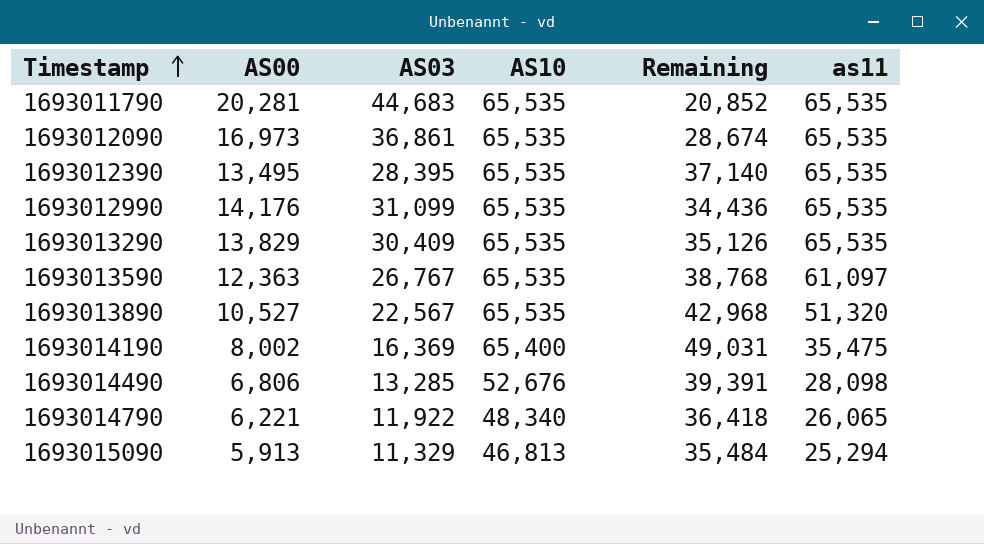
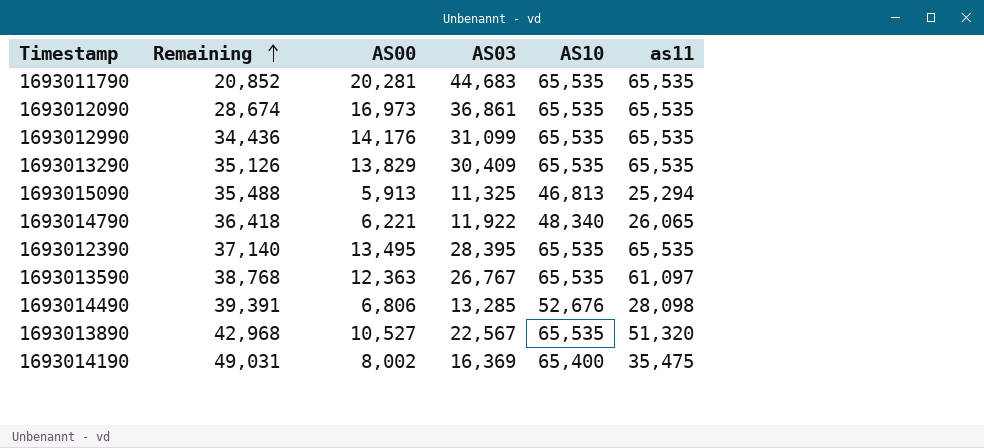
row order: Timestamp ascending -> Remaining ascending
column Remaining | position: 5 -> 2
1693015090 | Remaining: 35,484 -> 35,488
1693015090 | AS03: 11,329 -> 11,325

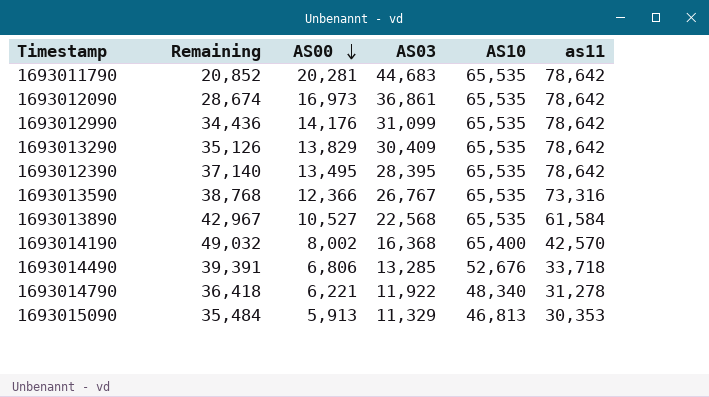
row order: Remaining ascending -> AS00 descending
1693011790 | as11: 65,535 -> 78,642
1693012090 | as11: 65,535 -> 78,642
1693012990 | as11: 65,535 -> 78,642
1693013290 | as11: 65,535 -> 78,642
1693012390 | as11: 65,535 -> 78,642
1693013590 | AS00: 12,363 -> 12,366
1693013590 | as11: 61,097 -> 73,316
1693013890 | Remaining: 42,968 -> 42,967
1693013890 | AS03: 22,567 -> 22,568
1693013890 | as11: 51,320 -> 61,584
1693014190 | Remaining: 49,031 -> 49,032
1693014190 | AS03: 16,369 -> 16,368
1693014190 | as11: 35,475 -> 42,570
1693014490 | as11: 28,098 -> 33,718
1693014790 | as11: 26,065 -> 31,278
1693015090 | Remaining: 35,488 -> 35,484
1693015090 | AS03: 11,325 -> 11,329
1693015090 | as11: 25,294 -> 30,353

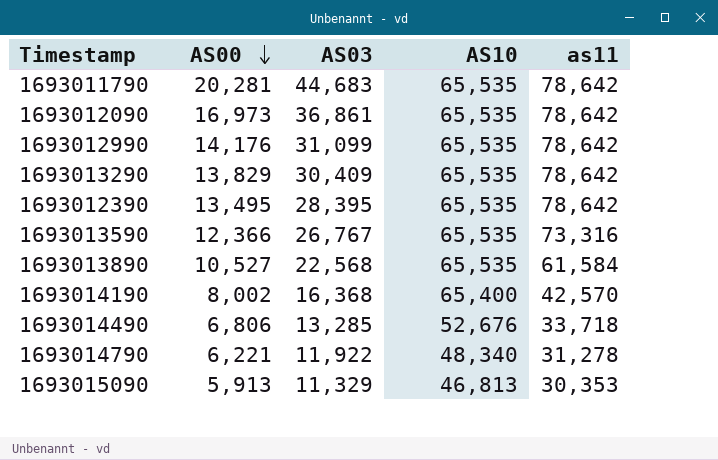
column Remaining | formula: [AS10] - [AS03] -> none

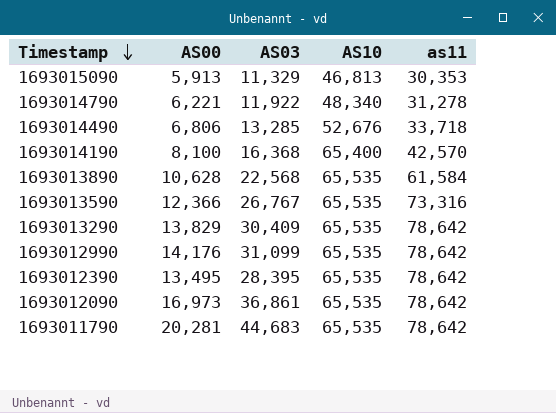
row order: AS00 descending -> Timestamp descending
1693014190 | AS00: 8,002 -> 8,100
1693013890 | AS00: 10,527 -> 10,628

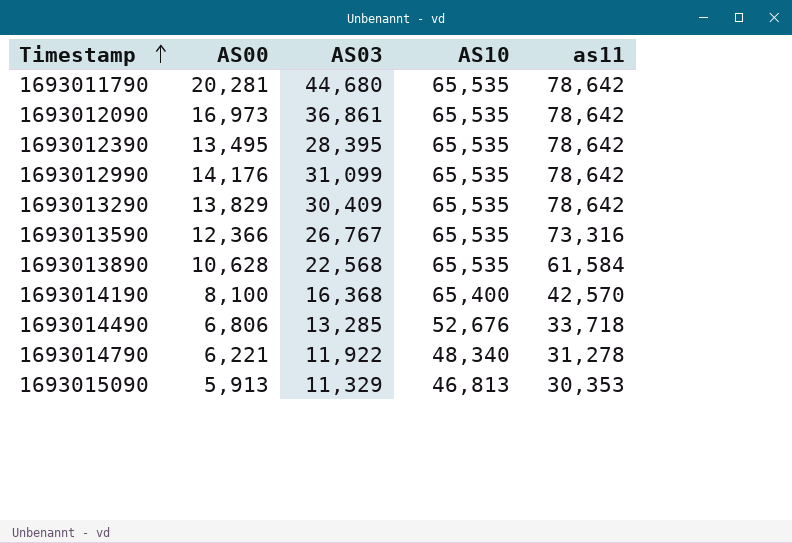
row order: Timestamp descending -> Timestamp ascending
1693011790 | AS03: 44,683 -> 44,680

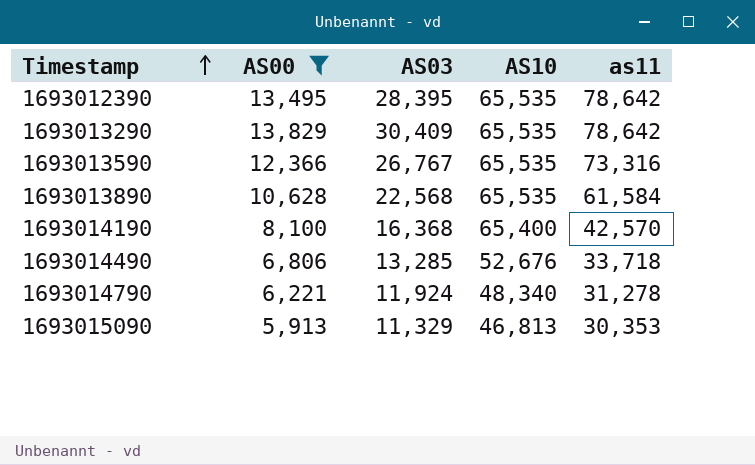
filter: none -> AS00 <= 13,829
1693014790 | AS03: 11,922 -> 11,924

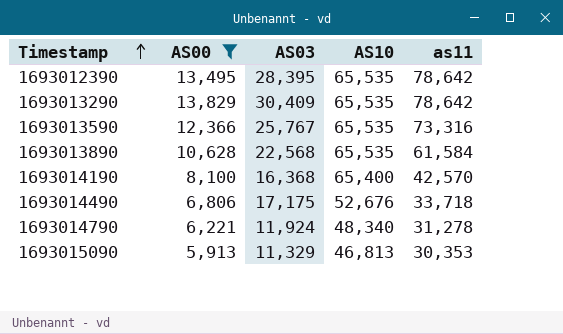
1693013590 | AS03: 26,767 -> 25,767
1693014490 | AS03: 13,285 -> 17,175

